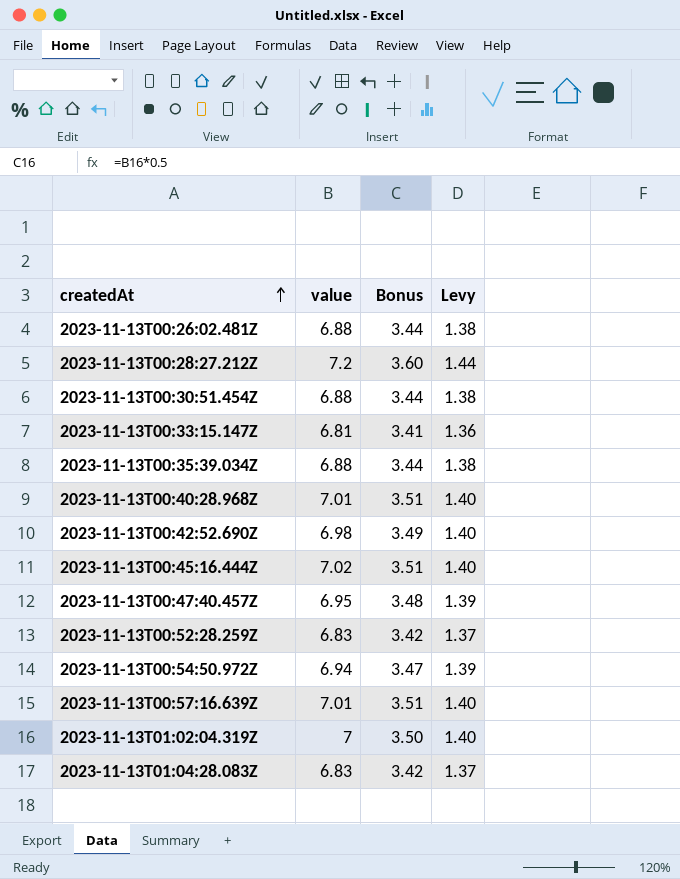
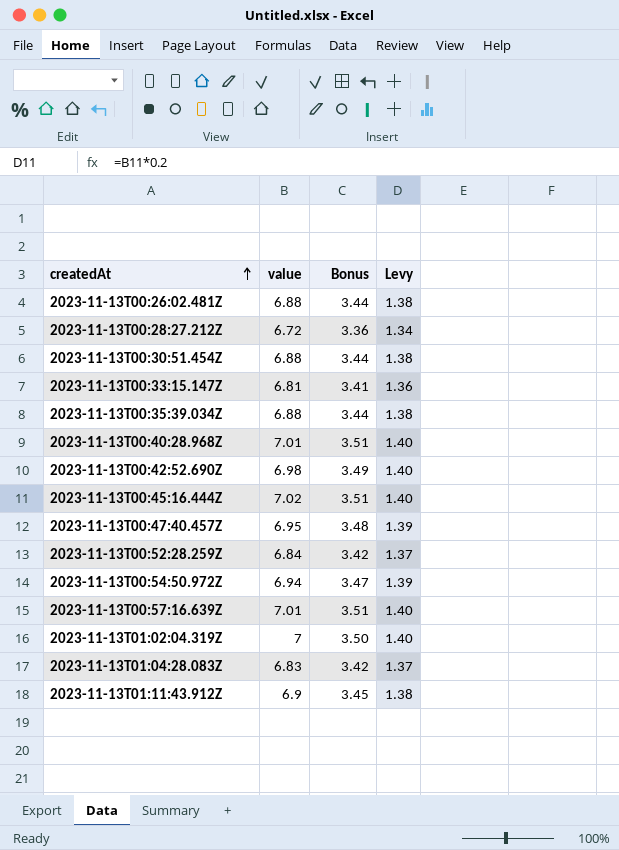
2023-11-13T00:28:27.212Z | value: 7.2 -> 6.72
2023-11-13T00:28:27.212Z | Bonus: 3.60 -> 3.36
2023-11-13T00:28:27.212Z | Levy: 1.44 -> 1.34
2023-11-13T00:52:28.259Z | value: 6.83 -> 6.84
row 2023-11-13T01:11:43.912Z: none -> 6.9 | 3.45 | 1.38

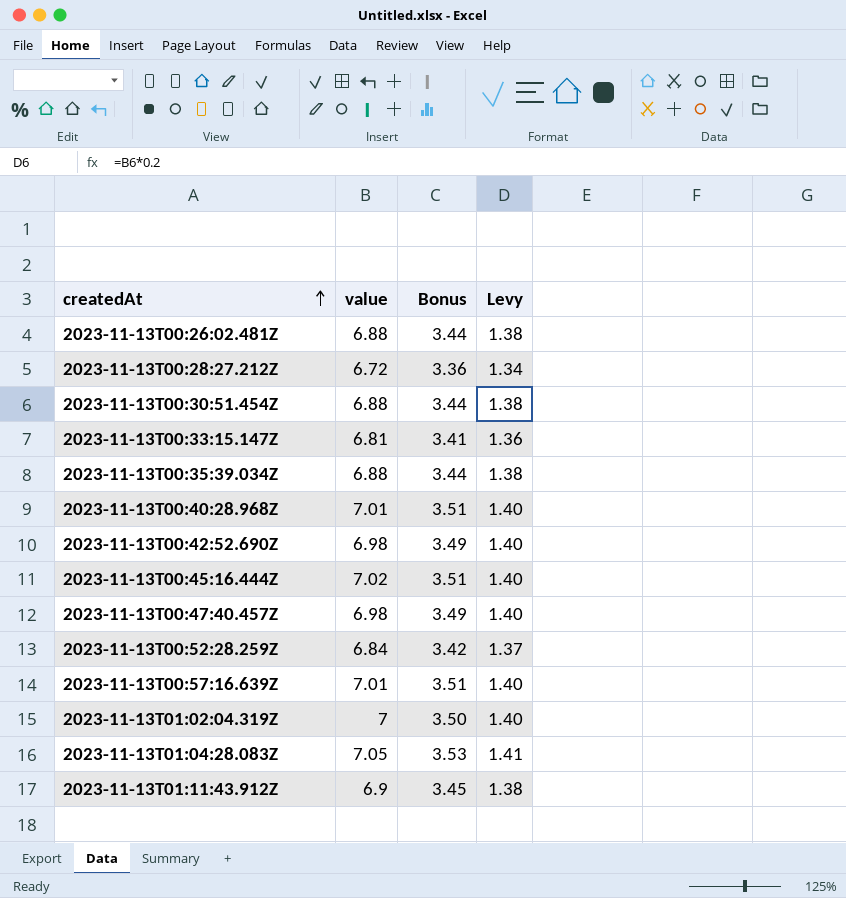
row 2023-11-13T00:54:50.972Z: 6.94 | 3.47 | 1.39 -> none
2023-11-13T00:47:40.457Z | value: 6.95 -> 6.98
2023-11-13T00:47:40.457Z | Bonus: 3.48 -> 3.49
2023-11-13T00:47:40.457Z | Levy: 1.39 -> 1.40
2023-11-13T01:04:28.083Z | value: 6.83 -> 7.05
2023-11-13T01:04:28.083Z | Bonus: 3.42 -> 3.53
2023-11-13T01:04:28.083Z | Levy: 1.37 -> 1.41

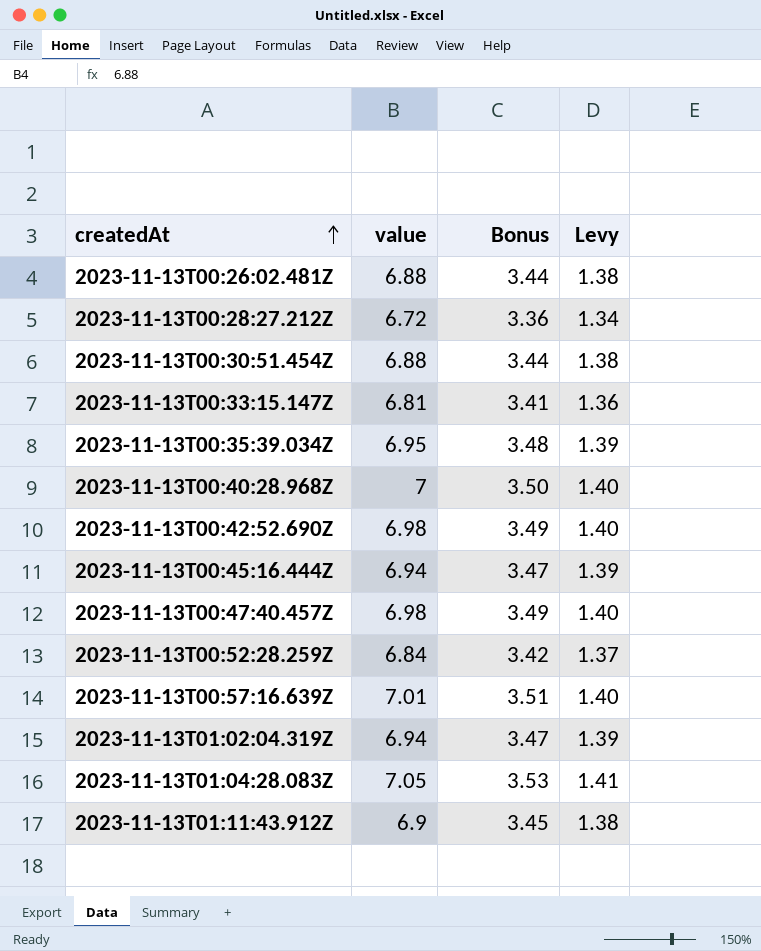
2023-11-13T00:35:39.034Z | value: 6.88 -> 6.95
2023-11-13T00:35:39.034Z | Bonus: 3.44 -> 3.48
2023-11-13T00:35:39.034Z | Levy: 1.38 -> 1.39
2023-11-13T00:40:28.968Z | value: 7.01 -> 7
2023-11-13T00:40:28.968Z | Bonus: 3.51 -> 3.50
2023-11-13T00:45:16.444Z | value: 7.02 -> 6.94
2023-11-13T00:45:16.444Z | Bonus: 3.51 -> 3.47
2023-11-13T00:45:16.444Z | Levy: 1.40 -> 1.39
2023-11-13T01:02:04.319Z | value: 7 -> 6.94
2023-11-13T01:02:04.319Z | Bonus: 3.50 -> 3.47
2023-11-13T01:02:04.319Z | Levy: 1.40 -> 1.39

